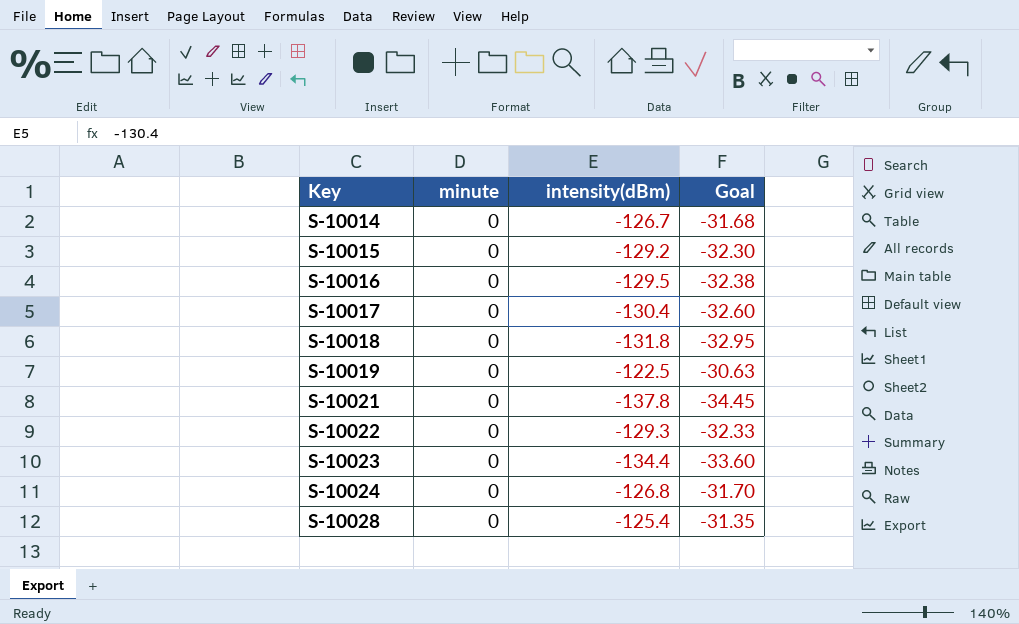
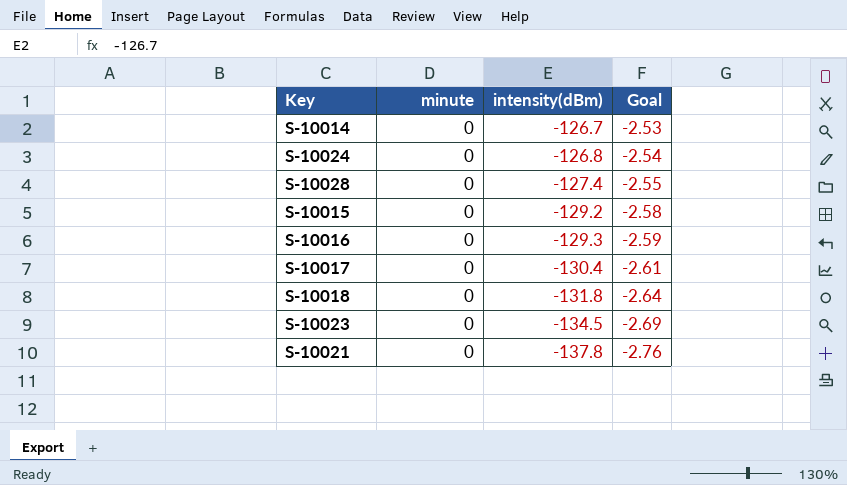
row order: Key ascending -> intensity(dBm) descending
column Goal | formula: [intensity(dBm)] * 0.25 -> [intensity(dBm)] * 0.02
row S-10019: 0 | -122.5 | -30.63 -> none
row S-10022: 0 | -129.3 | -32.33 -> none
S-10028 | intensity(dBm): -125.4 -> -127.4
S-10016 | intensity(dBm): -129.5 -> -129.3
S-10023 | intensity(dBm): -134.4 -> -134.5

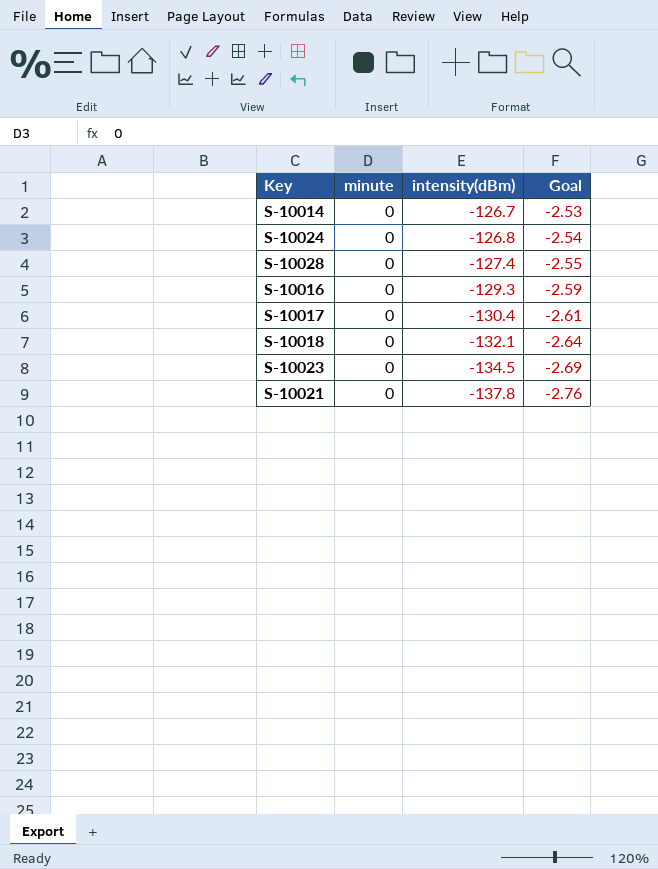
row S-10015: 0 | -129.2 | -2.58 -> none
S-10018 | intensity(dBm): -131.8 -> -132.1

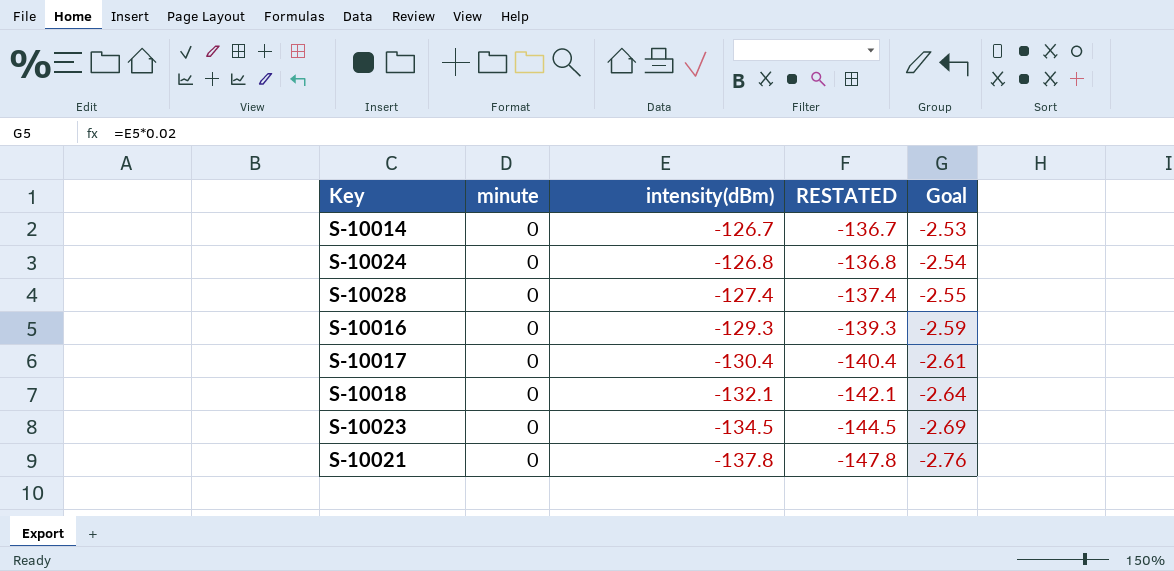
column RESTATED | formula: none -> [intensity(dBm)] - 10

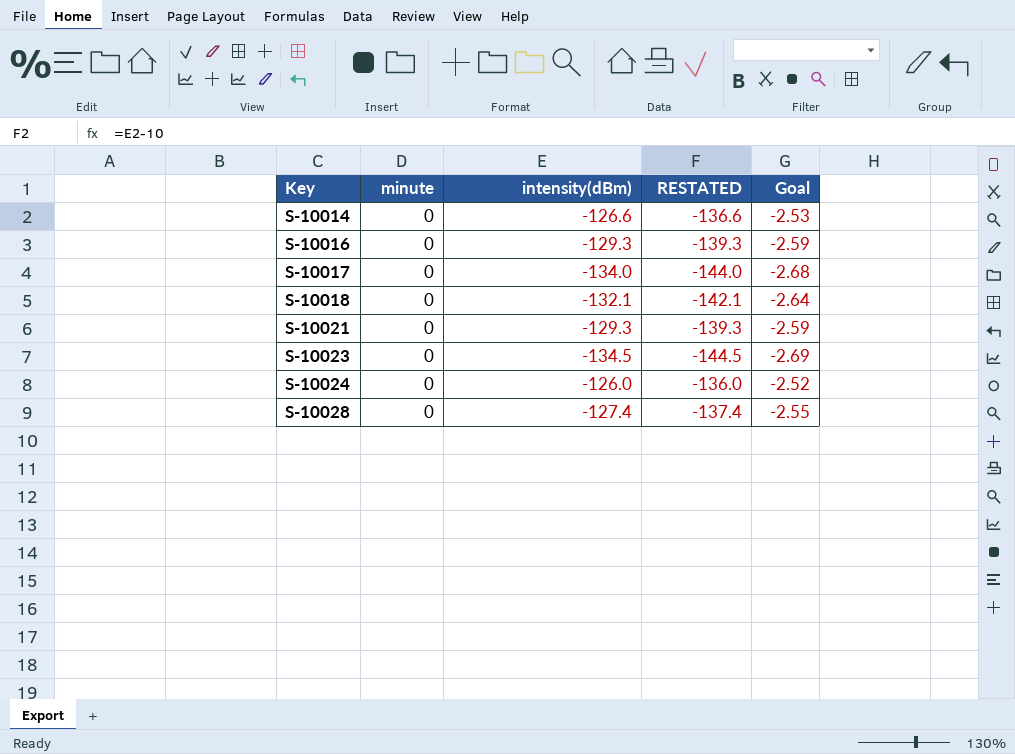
row order: intensity(dBm) descending -> Key ascending
S-10014 | intensity(dBm): -126.7 -> -126.6
S-10014 | RESTATED: -136.7 -> -136.6
S-10017 | intensity(dBm): -130.4 -> -134.0
S-10017 | RESTATED: -140.4 -> -144.0
S-10017 | Goal: -2.61 -> -2.68
S-10021 | intensity(dBm): -137.8 -> -129.3
S-10021 | RESTATED: -147.8 -> -139.3
S-10021 | Goal: -2.76 -> -2.59
S-10024 | intensity(dBm): -126.8 -> -126.0
S-10024 | RESTATED: -136.8 -> -136.0
S-10024 | Goal: -2.54 -> -2.52

